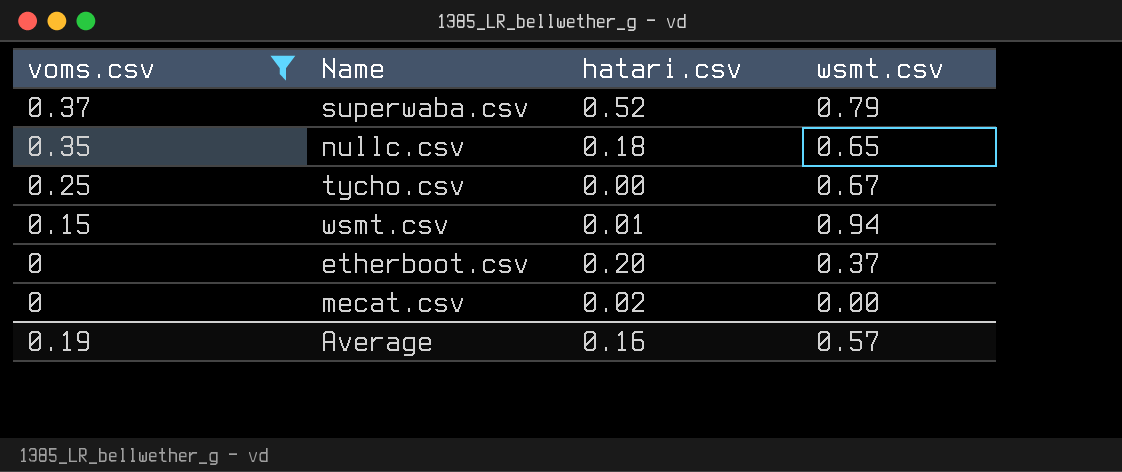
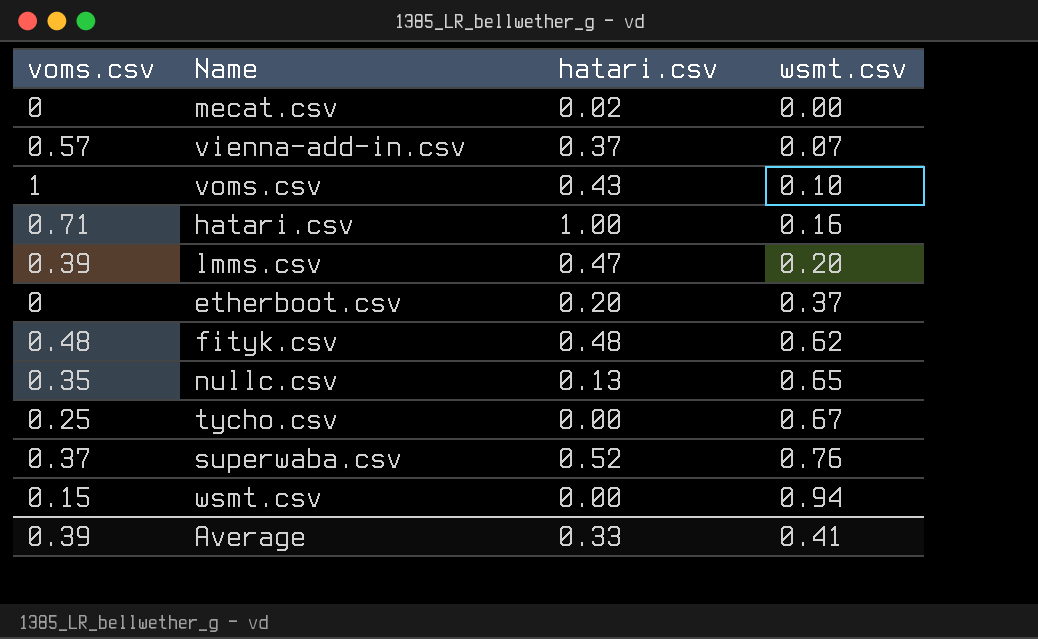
filter: voms.csv <= 0.37 -> none
row order: voms.csv descending -> wsmt.csv ascending
nullc.csv | hatari.csv: 0.18 -> 0.13
superwaba.csv | wsmt.csv: 0.79 -> 0.76
wsmt.csv | hatari.csv: 0.01 -> 0.00
Average | voms.csv: 0.19 -> 0.39
Average | hatari.csv: 0.16 -> 0.33
Average | wsmt.csv: 0.57 -> 0.41

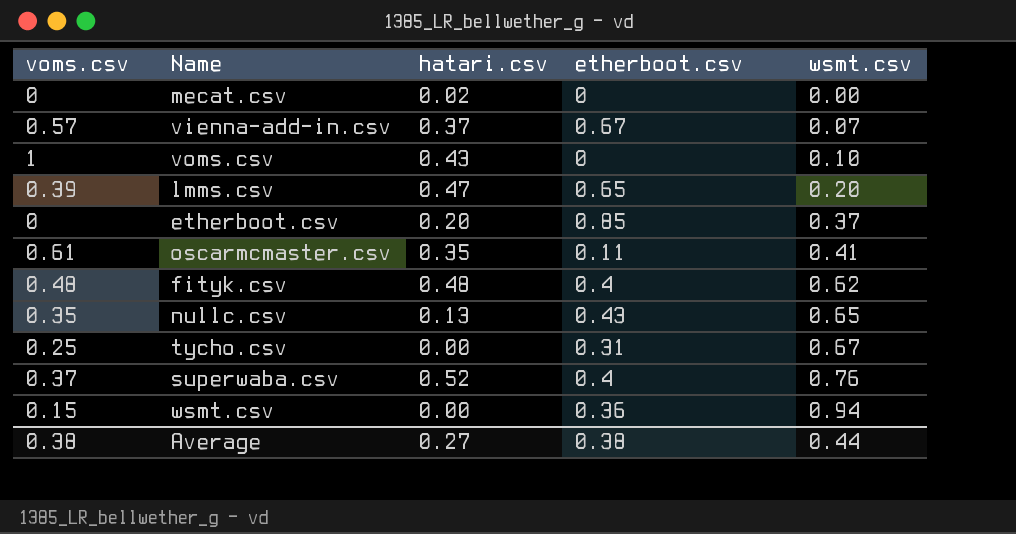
column etherboot.csv | position: none -> 4
row hatari.csv: 0.71 | 1.00 | 0.16 -> none
row oscarmcmaster.csv: none -> 0.61 | 0.35 | 0.11 | 0.41
Average | voms.csv: 0.39 -> 0.38
Average | hatari.csv: 0.33 -> 0.27
Average | wsmt.csv: 0.41 -> 0.44

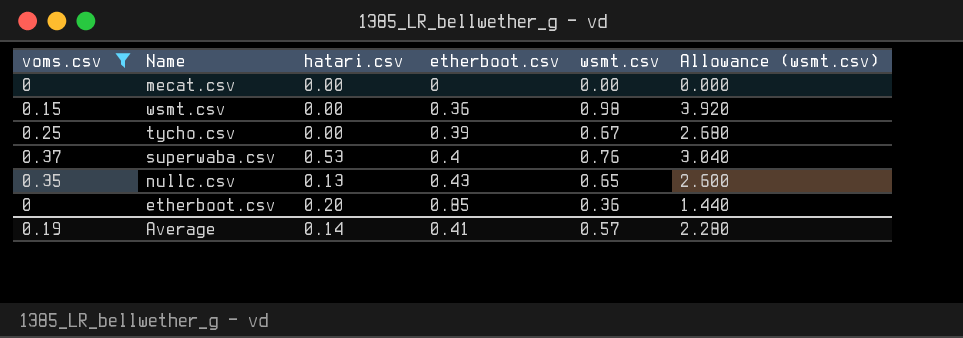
filter: none -> voms.csv <= 0.37
row order: wsmt.csv ascending -> etherboot.csv ascending
column Allowance (wsmt.csv) | formula: none -> [wsmt.csv] * 4
mecat.csv | hatari.csv: 0.02 -> 0.00
wsmt.csv | wsmt.csv: 0.94 -> 0.98
tycho.csv | etherboot.csv: 0.31 -> 0.39
superwaba.csv | hatari.csv: 0.52 -> 0.53
etherboot.csv | wsmt.csv: 0.37 -> 0.36
Average | voms.csv: 0.38 -> 0.19
Average | hatari.csv: 0.27 -> 0.14
Average | etherboot.csv: 0.38 -> 0.41
Average | wsmt.csv: 0.44 -> 0.57

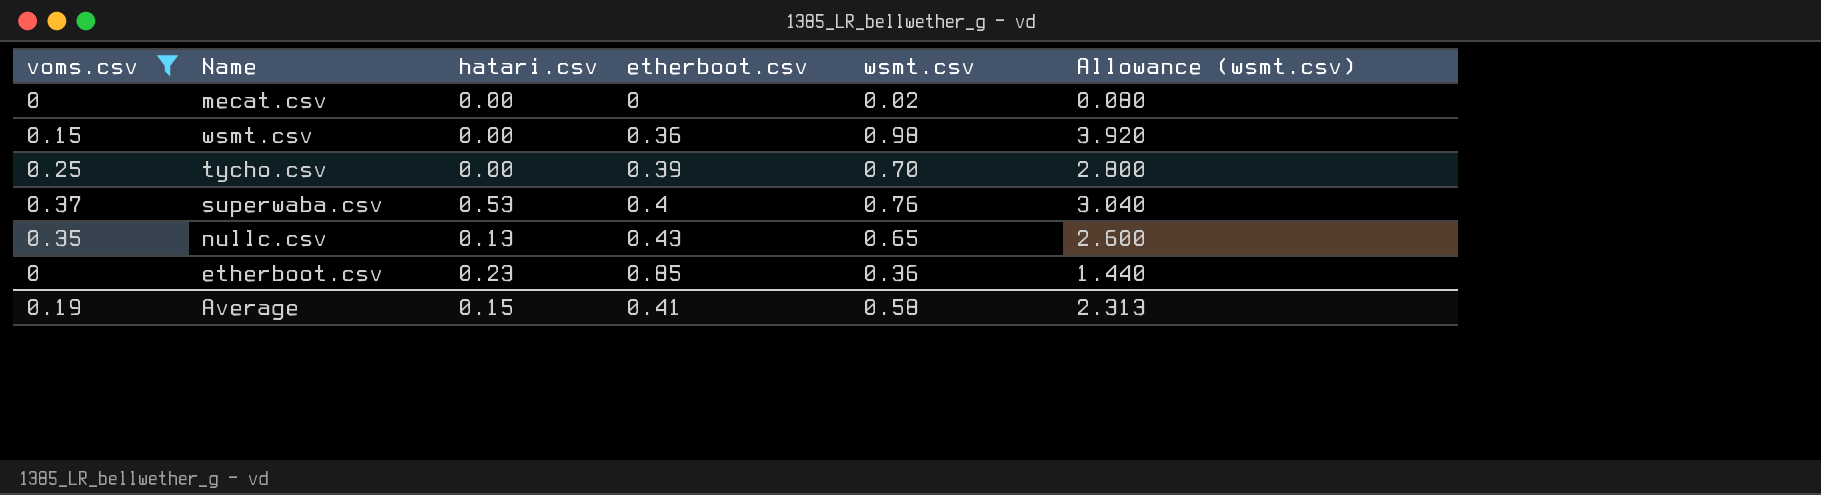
mecat.csv | wsmt.csv: 0.00 -> 0.02
mecat.csv | Allowance (wsmt.csv): 0.000 -> 0.080
tycho.csv | wsmt.csv: 0.67 -> 0.70
tycho.csv | Allowance (wsmt.csv): 2.680 -> 2.800
etherboot.csv | hatari.csv: 0.20 -> 0.23
Average | hatari.csv: 0.14 -> 0.15
Average | wsmt.csv: 0.57 -> 0.58
Average | Allowance (wsmt.csv): 2.280 -> 2.313

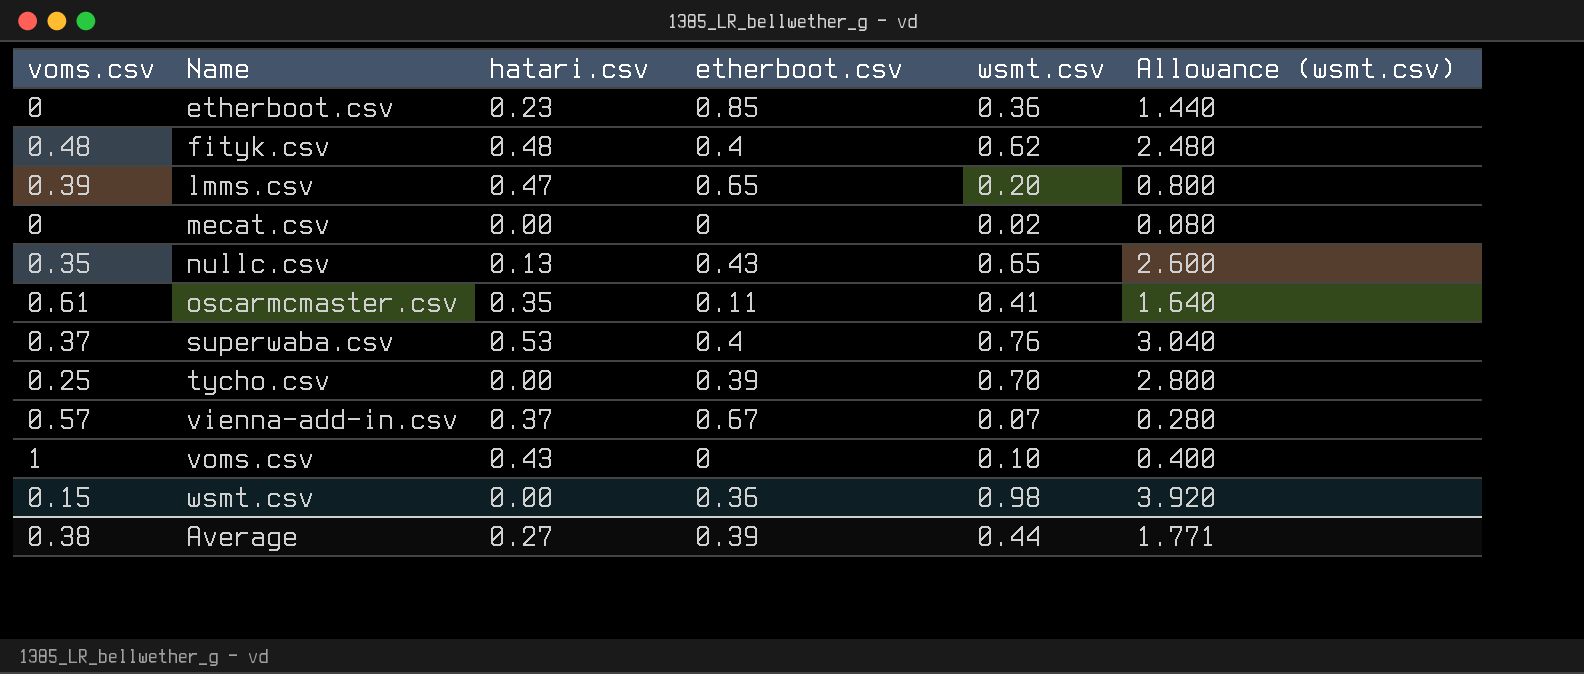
filter: voms.csv <= 0.37 -> none
row order: etherboot.csv ascending -> Name ascending
Average | voms.csv: 0.19 -> 0.38
Average | hatari.csv: 0.15 -> 0.27
Average | etherboot.csv: 0.41 -> 0.39
Average | wsmt.csv: 0.58 -> 0.44
Average | Allowance (wsmt.csv): 2.313 -> 1.771

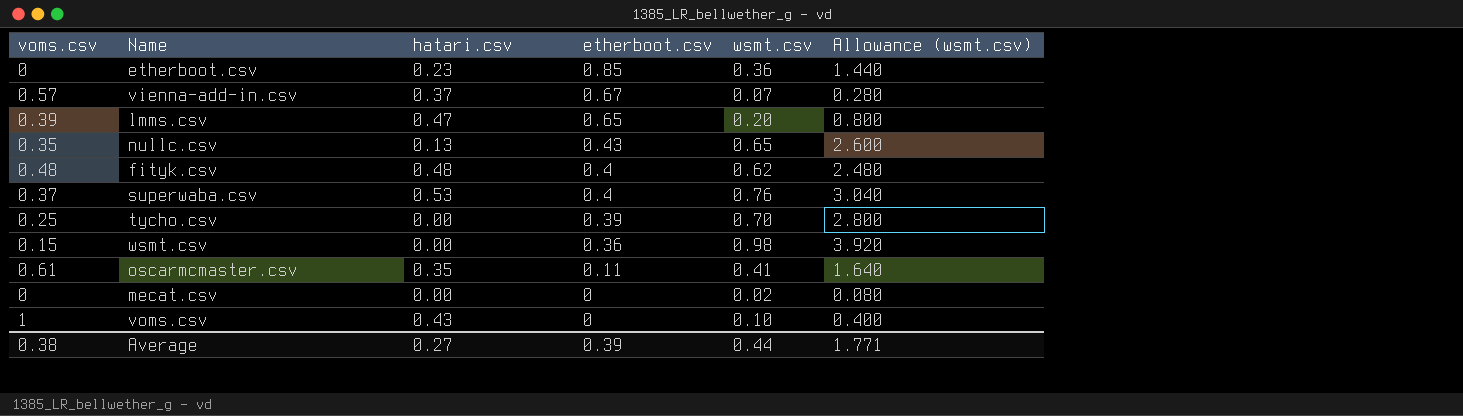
row order: Name ascending -> etherboot.csv descending

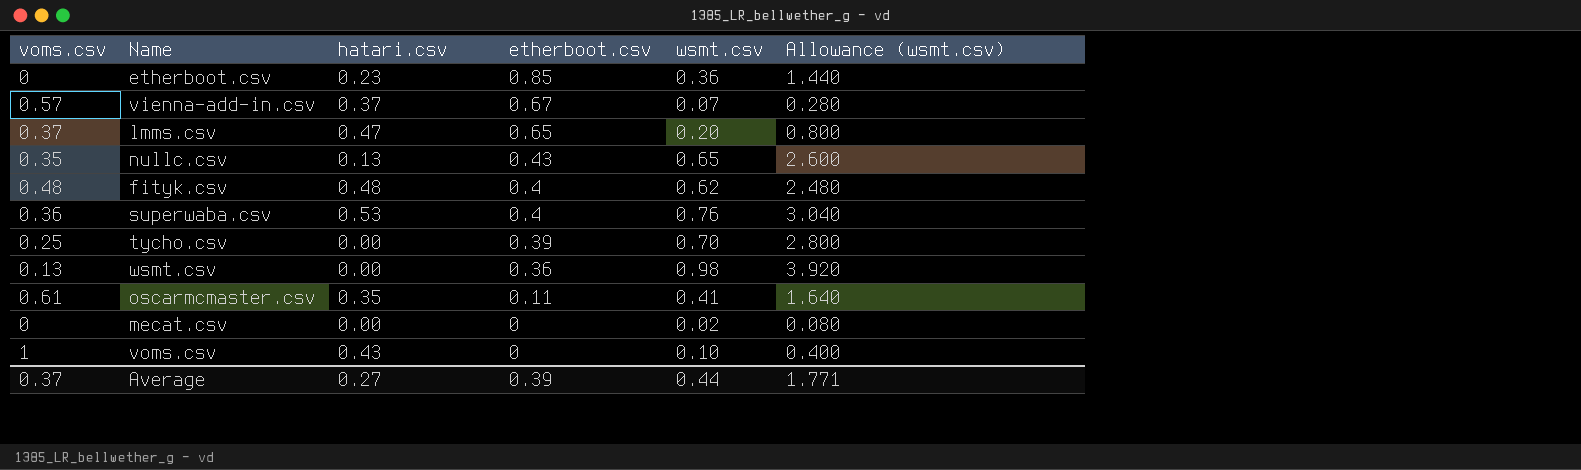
lmms.csv | voms.csv: 0.39 -> 0.37
superwaba.csv | voms.csv: 0.37 -> 0.36
wsmt.csv | voms.csv: 0.15 -> 0.13
Average | voms.csv: 0.38 -> 0.37

